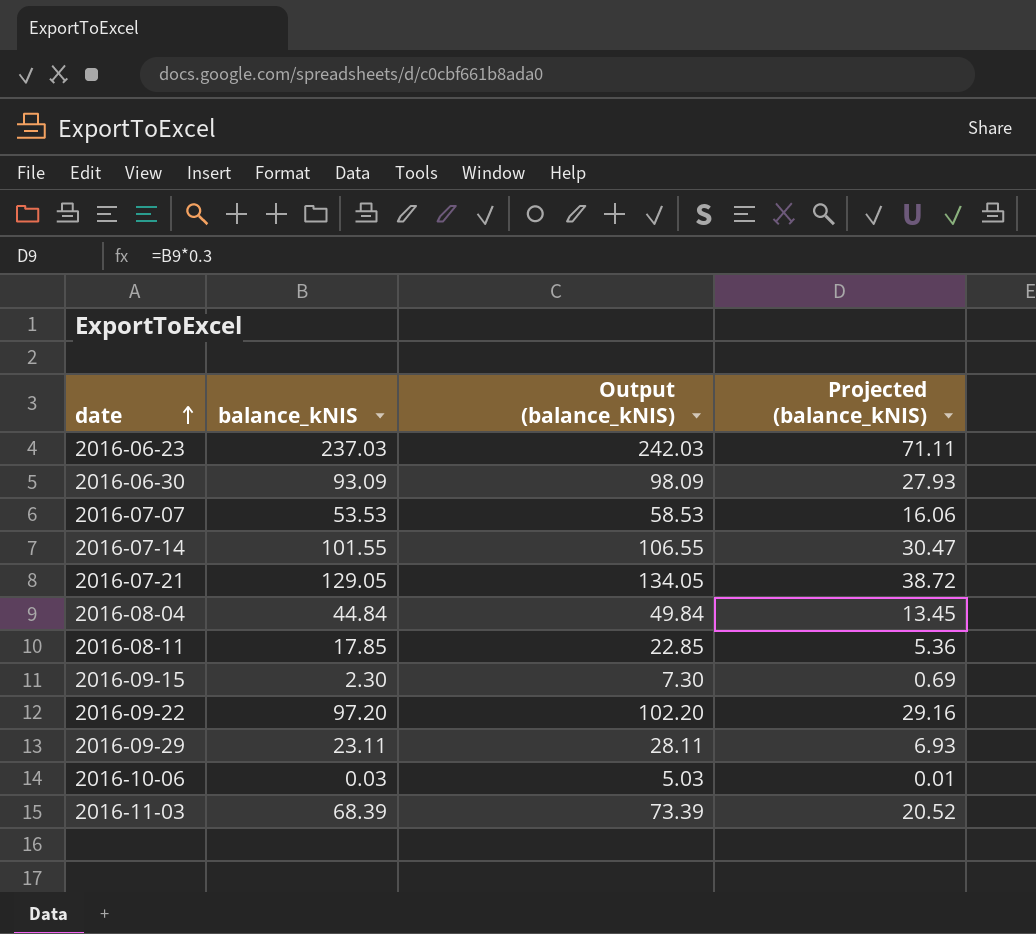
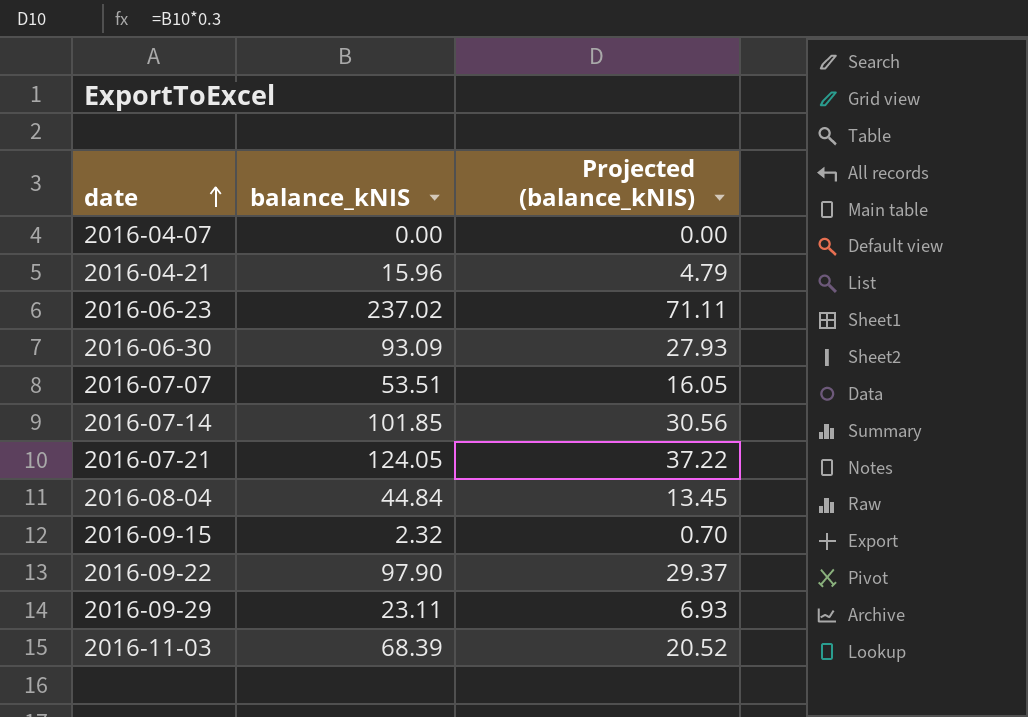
column Output (balance_kNIS) | formula: [balance_kNIS] + 5 -> none
row 2016-08-11: 17.85 | 22.85 | 5.36 -> none
row 2016-10-06: 0.03 | 5.03 | 0.01 -> none
row 2016-04-07: none -> 0.00 | 0.00
row 2016-04-21: none -> 15.96 | 4.79
2016-06-23 | balance_kNIS: 237.03 -> 237.02
2016-07-07 | balance_kNIS: 53.53 -> 53.51
2016-07-07 | Projected (balance_kNIS): 16.06 -> 16.05
2016-07-14 | balance_kNIS: 101.55 -> 101.85
2016-07-14 | Projected (balance_kNIS): 30.47 -> 30.56
2016-07-21 | balance_kNIS: 129.05 -> 124.05
2016-07-21 | Projected (balance_kNIS): 38.72 -> 37.22
2016-09-15 | balance_kNIS: 2.30 -> 2.32
2016-09-15 | Projected (balance_kNIS): 0.69 -> 0.70
2016-09-22 | balance_kNIS: 97.20 -> 97.90
2016-09-22 | Projected (balance_kNIS): 29.16 -> 29.37

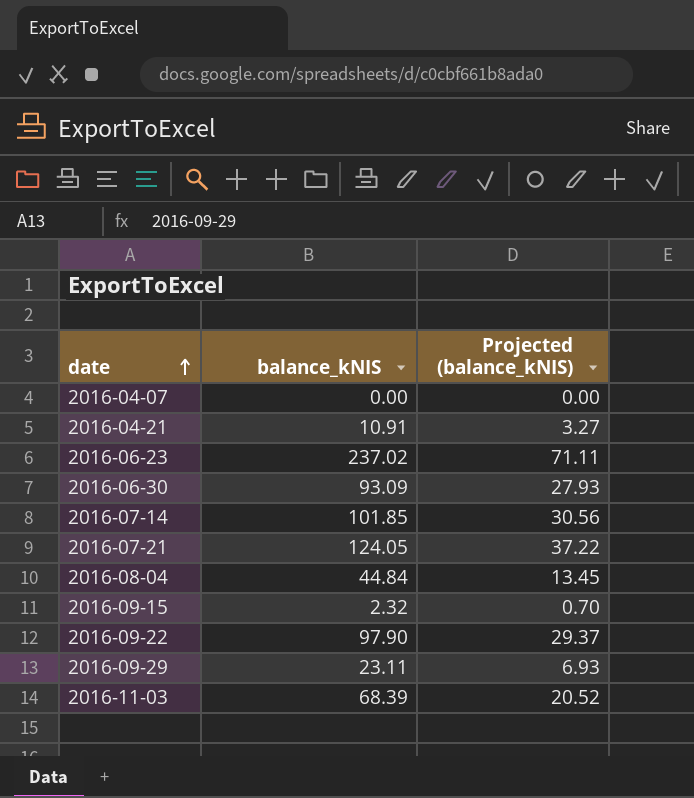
row 2016-07-07: 53.51 | 16.05 -> none
2016-04-21 | balance_kNIS: 15.96 -> 10.91
2016-04-21 | Projected (balance_kNIS): 4.79 -> 3.27

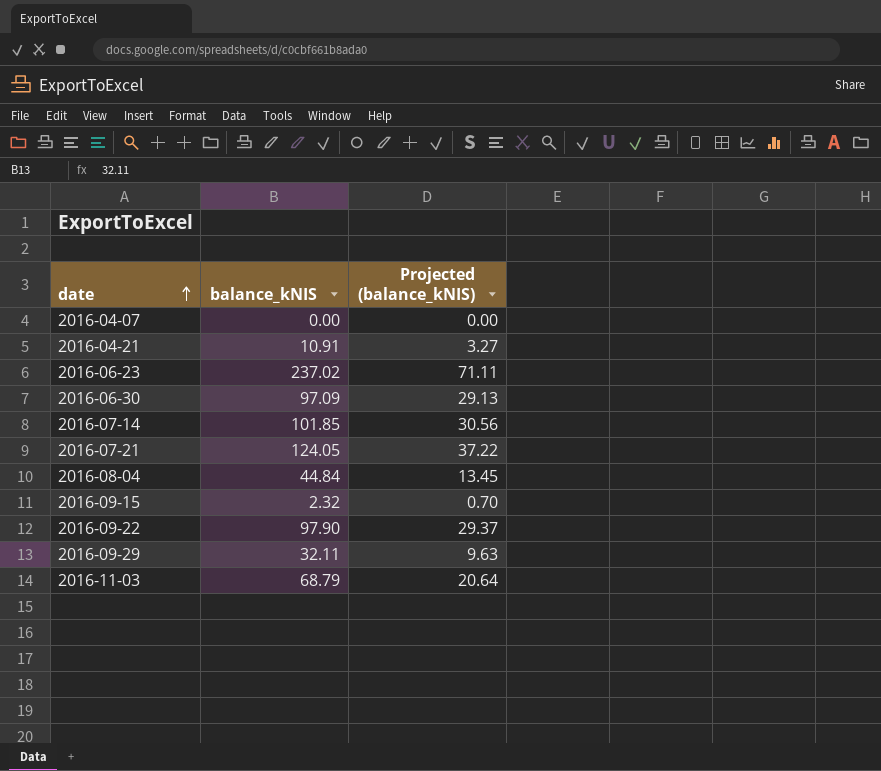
2016-06-30 | balance_kNIS: 93.09 -> 97.09
2016-06-30 | Projected (balance_kNIS): 27.93 -> 29.13
2016-09-29 | balance_kNIS: 23.11 -> 32.11
2016-09-29 | Projected (balance_kNIS): 6.93 -> 9.63
2016-11-03 | balance_kNIS: 68.39 -> 68.79
2016-11-03 | Projected (balance_kNIS): 20.52 -> 20.64

